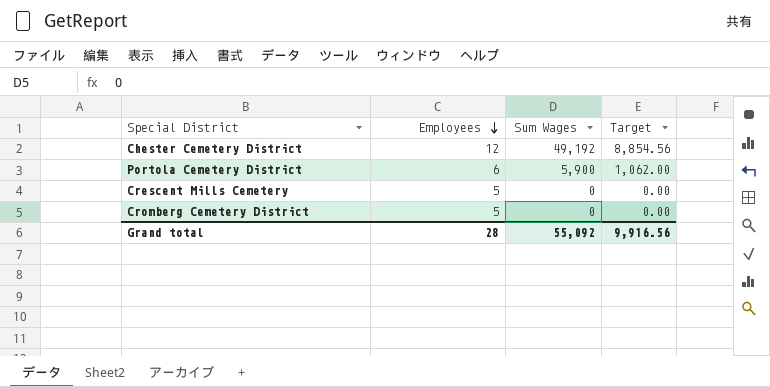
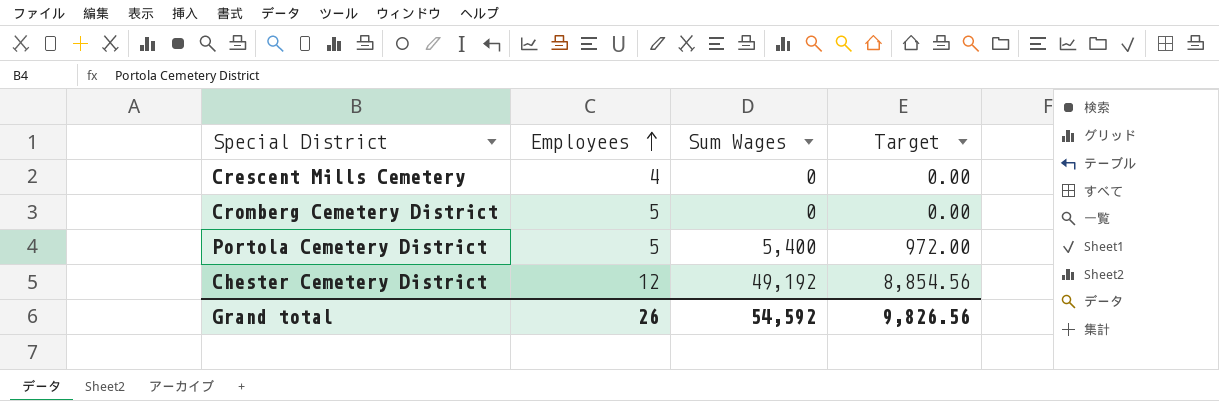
row order: Employees descending -> Employees ascending
Crescent Mills Cemetery | Employees: 5 -> 4
Portola Cemetery District | Employees: 6 -> 5
Portola Cemetery District | Sum Wages: 5,900 -> 5,400
Portola Cemetery District | Target: 1,062.00 -> 972.00
Grand total | Employees: 28 -> 26
Grand total | Sum Wages: 55,092 -> 54,592
Grand total | Target: 9,916.56 -> 9,826.56

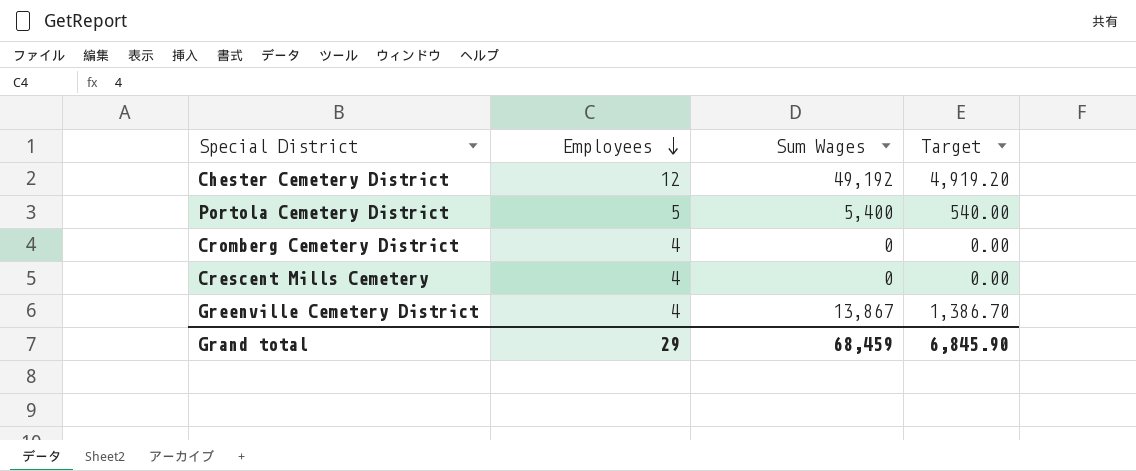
row order: Employees ascending -> Employees descending
column Target | formula: [Sum Wages] * 0.18 -> [Sum Wages] * 0.1
Cromberg Cemetery District | Employees: 5 -> 4
row Greenville Cemetery District: none -> 4 | 13,867 | 1,386.70
Grand total | Employees: 26 -> 29
Grand total | Sum Wages: 54,592 -> 68,459
Grand total | Target: 9,826.56 -> 6,845.90

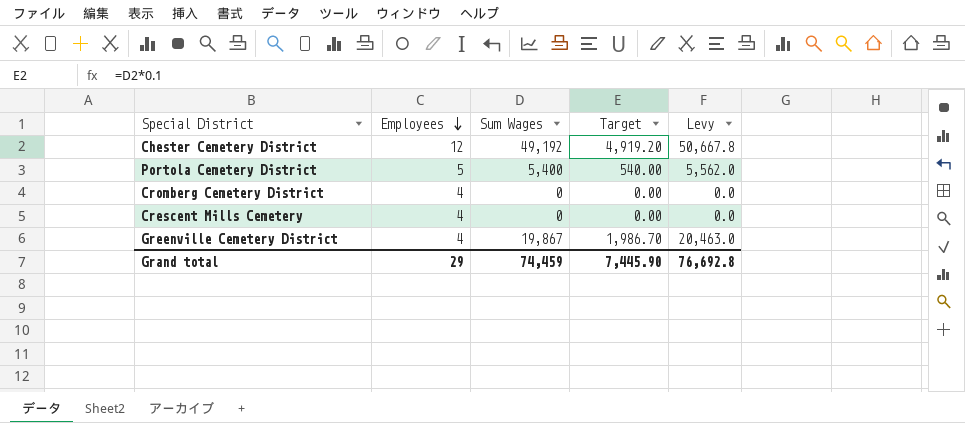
column Levy | formula: none -> [Sum Wages] * 1.03
Greenville Cemetery District | Sum Wages: 13,867 -> 19,867
Greenville Cemetery District | Target: 1,386.70 -> 1,986.70
Grand total | Sum Wages: 68,459 -> 74,459
Grand total | Target: 6,845.90 -> 7,445.90

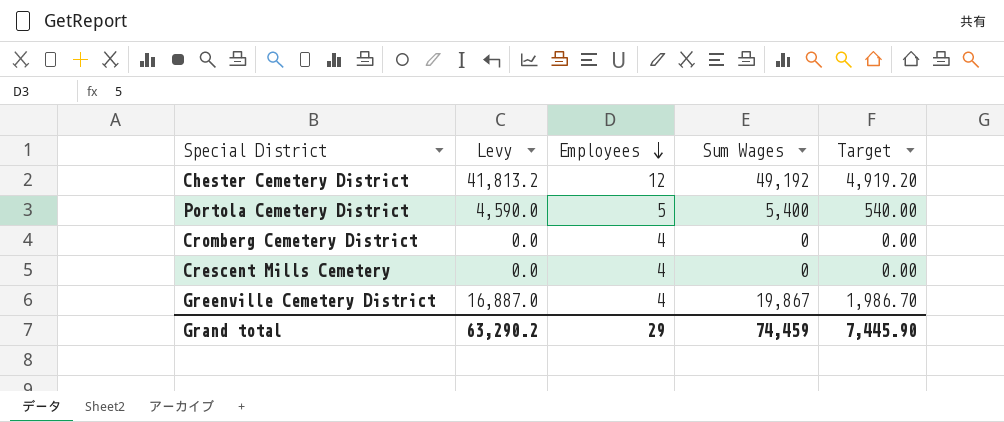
column Levy | formula: [Sum Wages] * 1.03 -> [Sum Wages] * 0.85
column Levy | position: 5 -> 2
Grand total | Levy: 76,692.8 -> 63,290.2

